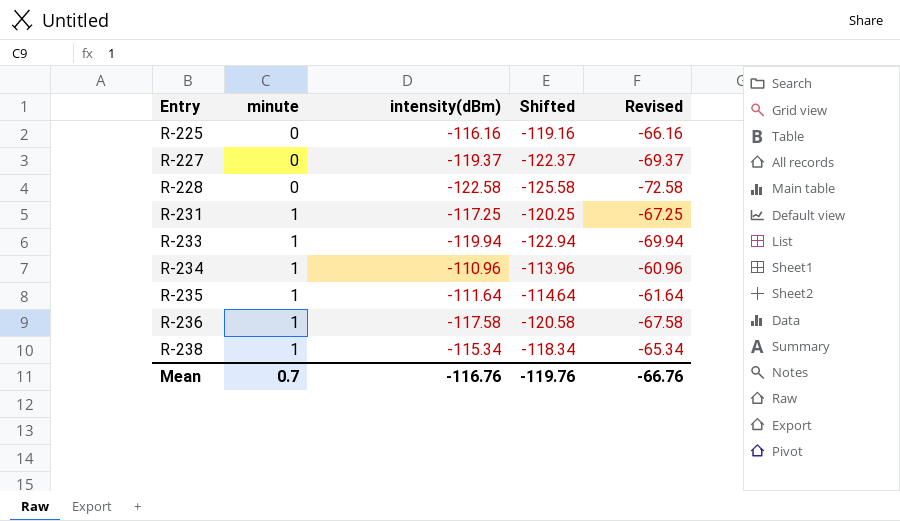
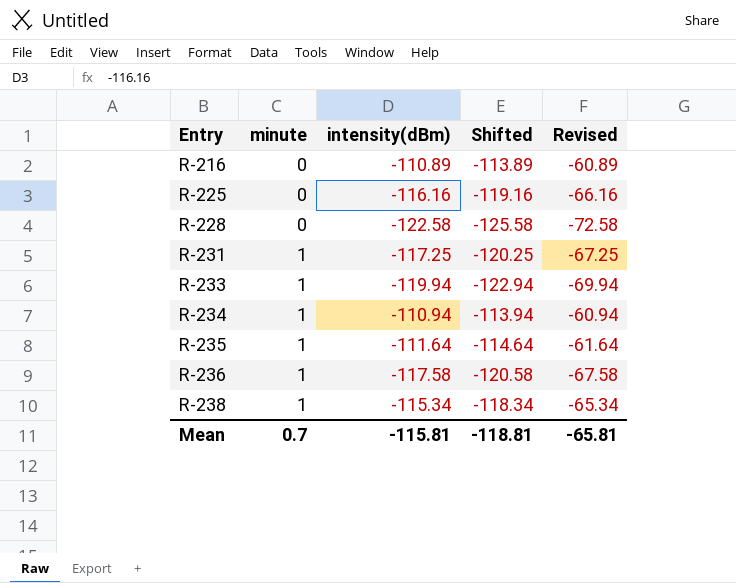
row R-227: 0 | -119.37 | -122.37 | -69.37 -> none
row R-216: none -> 0 | -110.89 | -113.89 | -60.89
R-234 | intensity(dBm): -110.96 -> -110.94
R-234 | Shifted: -113.96 -> -113.94
R-234 | Revised: -60.96 -> -60.94
Mean | intensity(dBm): -116.76 -> -115.81
Mean | Shifted: -119.76 -> -118.81
Mean | Revised: -66.76 -> -65.81

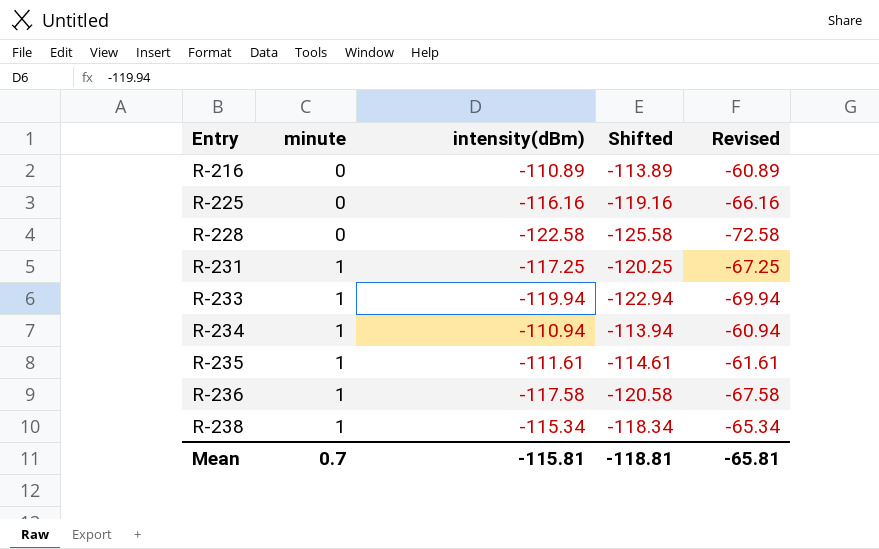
R-235 | intensity(dBm): -111.64 -> -111.61
R-235 | Shifted: -114.64 -> -114.61
R-235 | Revised: -61.64 -> -61.61

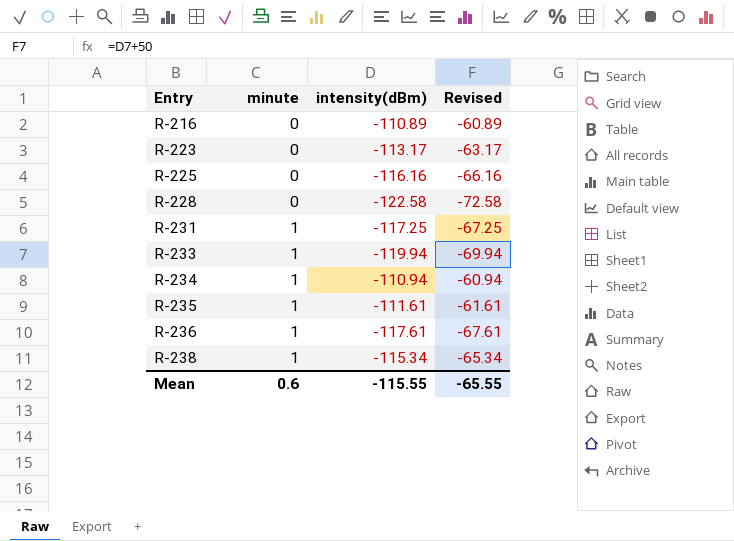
column Shifted | formula: [intensity(dBm)] - 3 -> none
row R-223: none -> 0 | -113.17 | -63.17
R-236 | intensity(dBm): -117.58 -> -117.61
R-236 | Revised: -67.58 -> -67.61
Mean | minute: 0.7 -> 0.6
Mean | intensity(dBm): -115.81 -> -115.55
Mean | Revised: -65.81 -> -65.55

